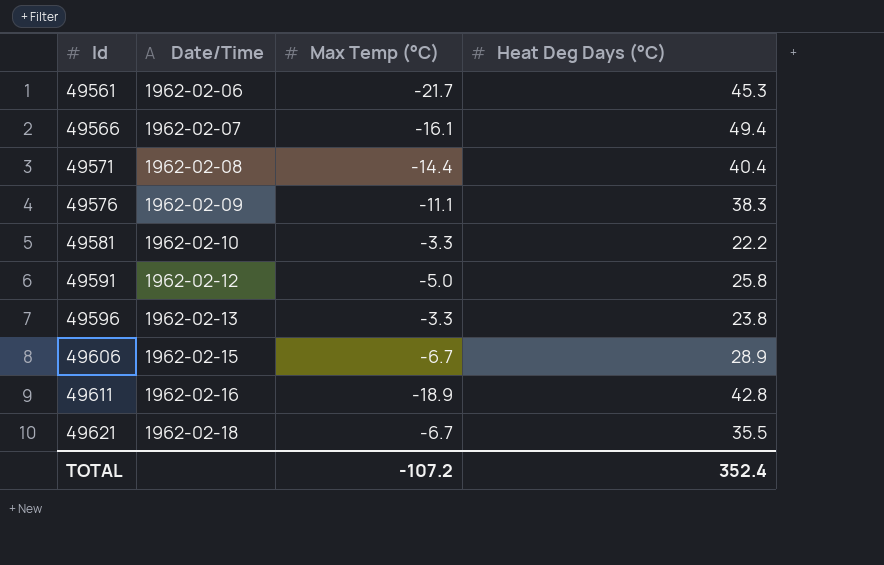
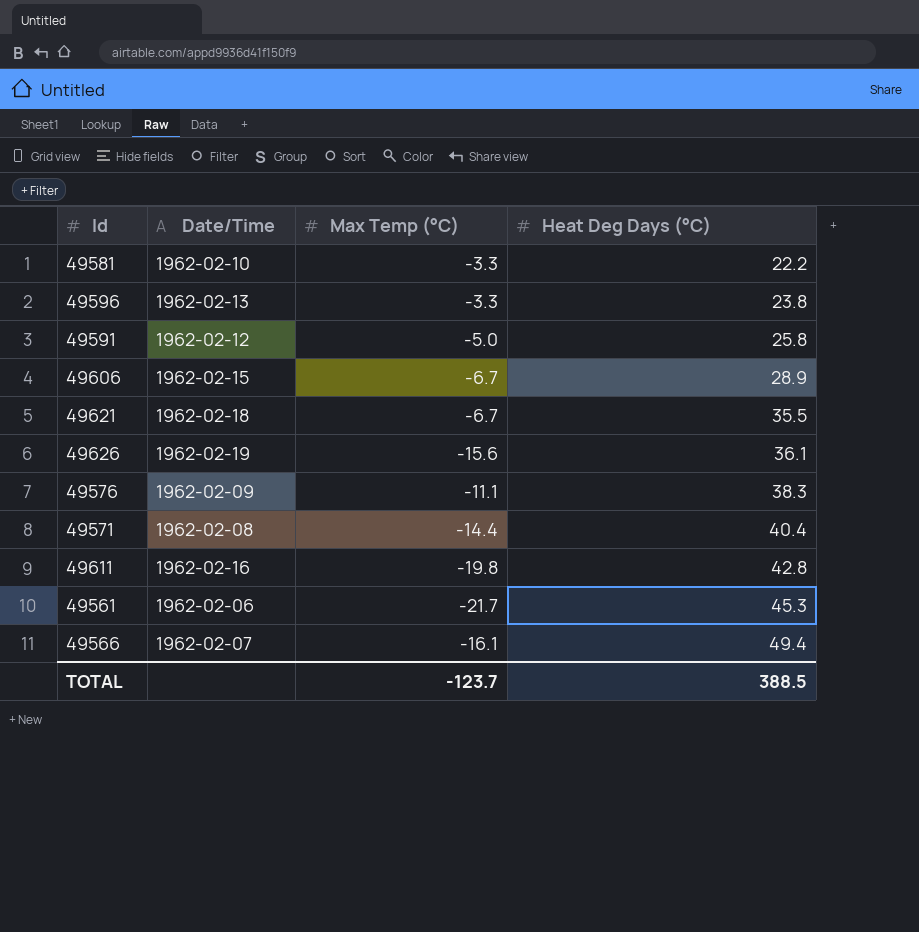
row order: Id ascending -> Heat Deg Days (°C) ascending
row 49626: none -> 1962-02-19 | -15.6 | 36.1
49611 | Max Temp (°C): -18.9 -> -19.8
TOTAL | Max Temp (°C): -107.2 -> -123.7
TOTAL | Heat Deg Days (°C): 352.4 -> 388.5

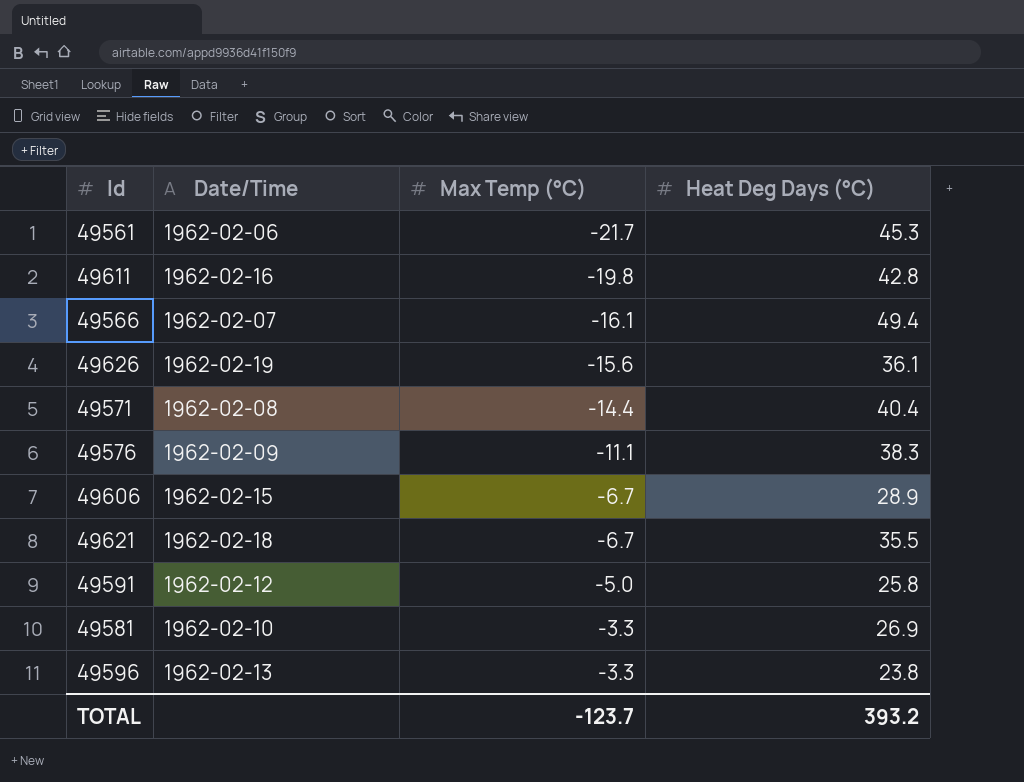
row order: Heat Deg Days (°C) ascending -> Max Temp (°C) ascending
49581 | Heat Deg Days (°C): 22.2 -> 26.9
TOTAL | Heat Deg Days (°C): 388.5 -> 393.2

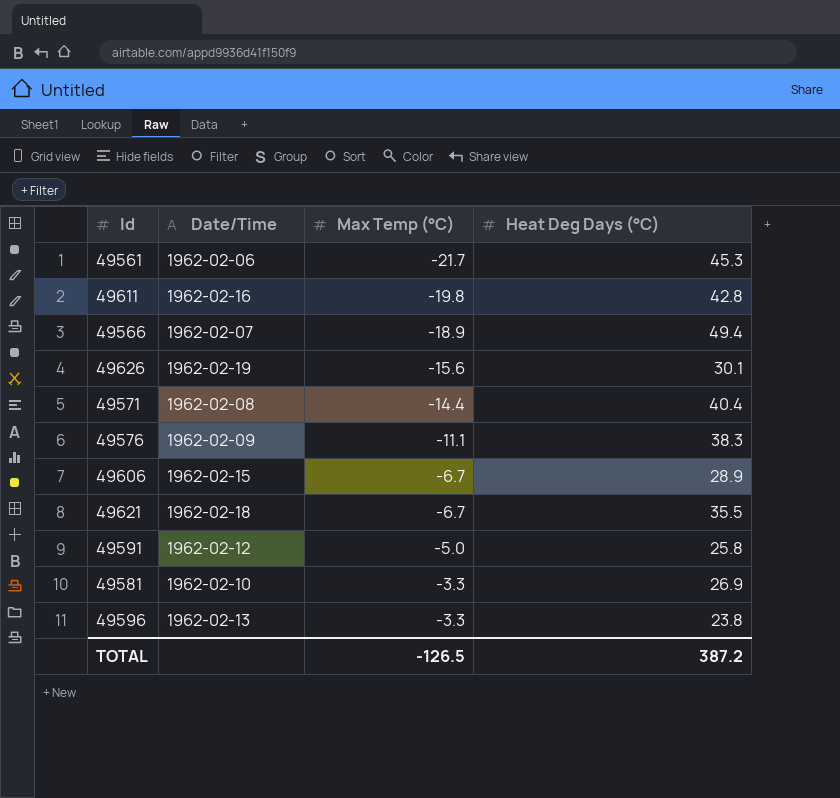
49566 | Max Temp (°C): -16.1 -> -18.9
49626 | Heat Deg Days (°C): 36.1 -> 30.1
TOTAL | Max Temp (°C): -123.7 -> -126.5
TOTAL | Heat Deg Days (°C): 393.2 -> 387.2

